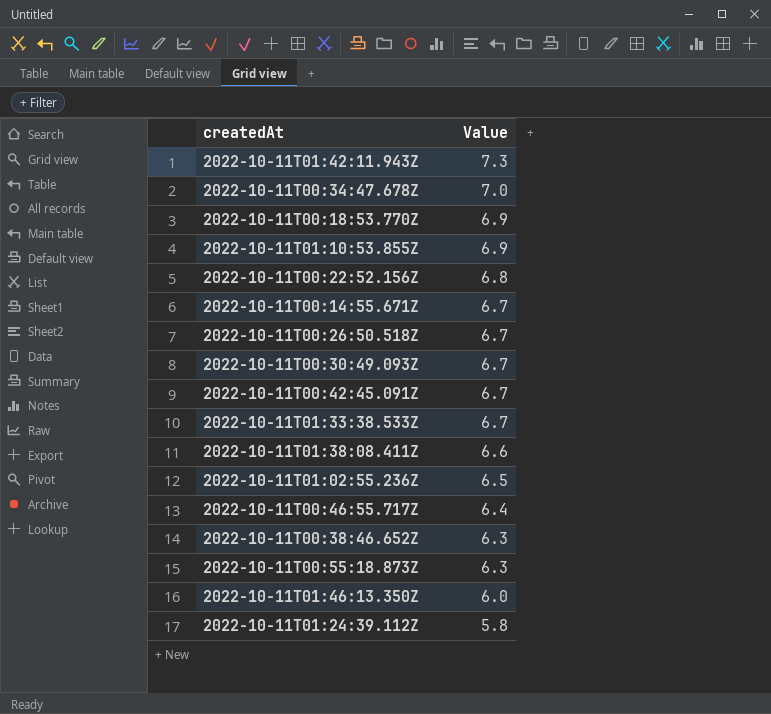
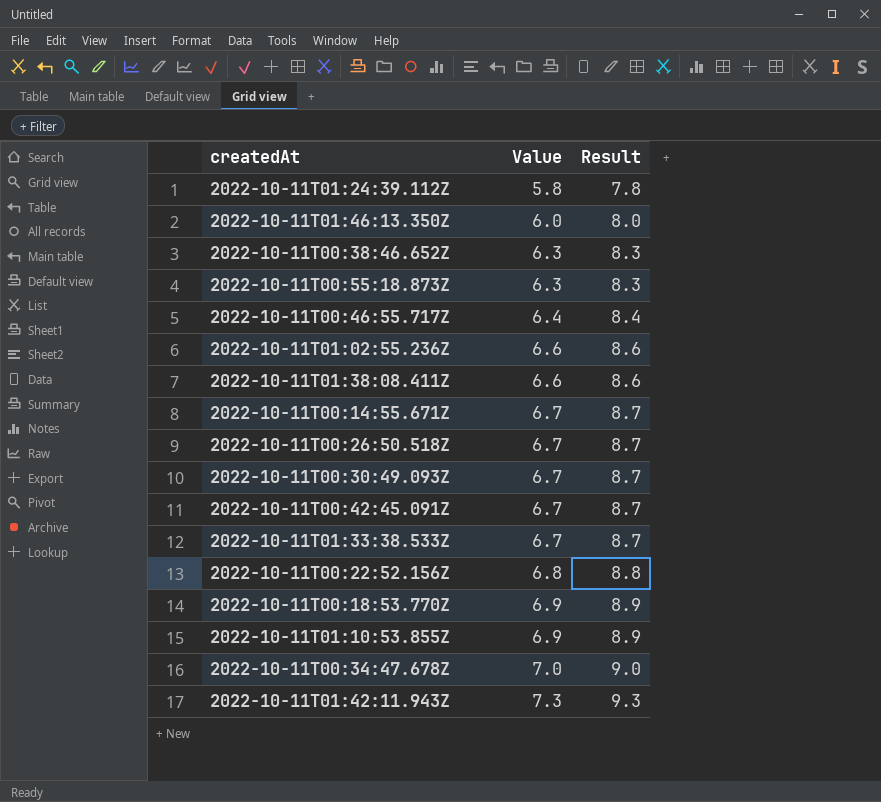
row order: Value descending -> Value ascending
column Result | formula: none -> [Value] + 2
2022-10-11T01:02:55.236Z | Value: 6.5 -> 6.6

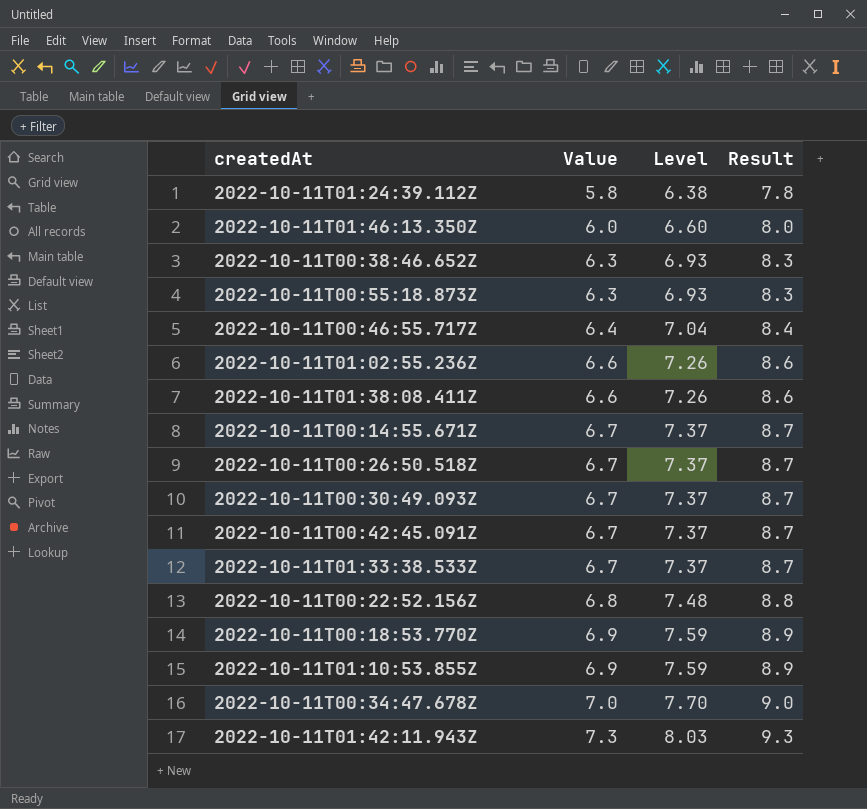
column Level | formula: none -> [Value] * 1.1

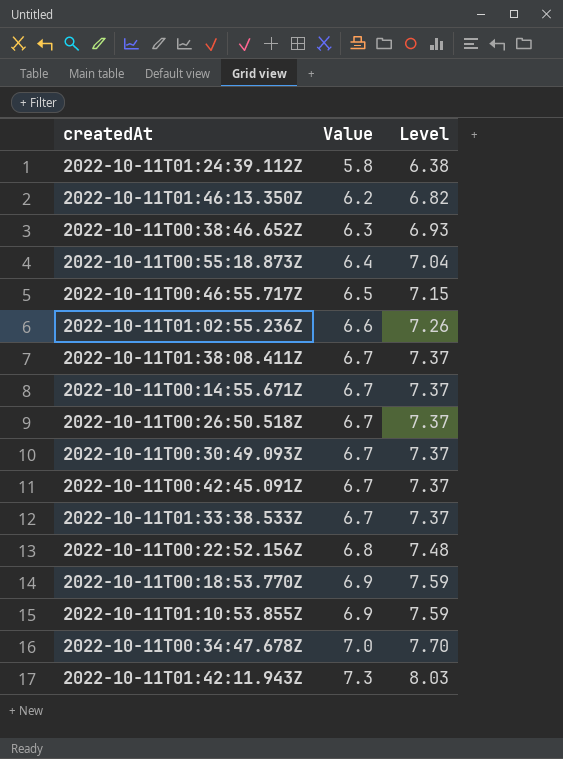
column Result | formula: [Value] + 2 -> none
2022-10-11T01:46:13.350Z | Value: 6.0 -> 6.2
2022-10-11T01:46:13.350Z | Level: 6.60 -> 6.82
2022-10-11T00:55:18.873Z | Value: 6.3 -> 6.4
2022-10-11T00:55:18.873Z | Level: 6.93 -> 7.04
2022-10-11T00:46:55.717Z | Value: 6.4 -> 6.5
2022-10-11T00:46:55.717Z | Level: 7.04 -> 7.15
2022-10-11T01:38:08.411Z | Value: 6.6 -> 6.7
2022-10-11T01:38:08.411Z | Level: 7.26 -> 7.37

